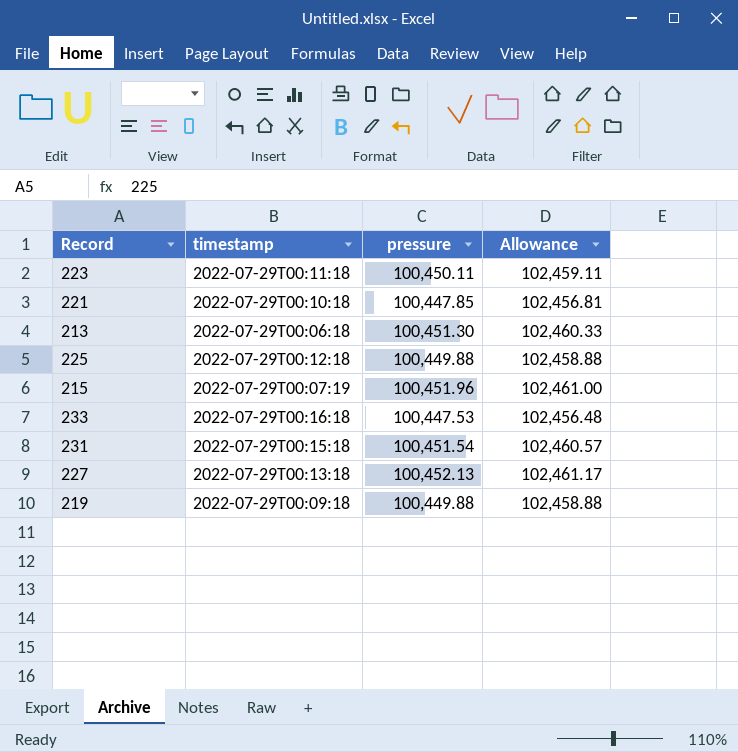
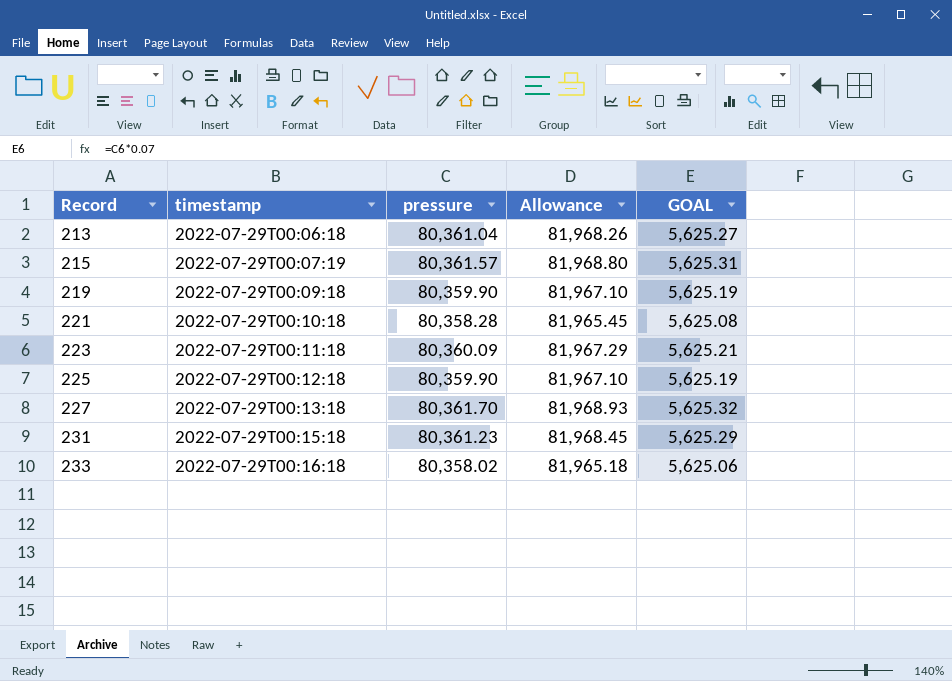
row order: none -> Record ascending
column GOAL | formula: none -> [pressure] * 0.07
213 | pressure: 100,451.30 -> 80,361.04
213 | Allowance: 102,460.33 -> 81,968.26
215 | pressure: 100,451.96 -> 80,361.57
215 | Allowance: 102,461.00 -> 81,968.80
219 | pressure: 100,449.88 -> 80,359.90
219 | Allowance: 102,458.88 -> 81,967.10
221 | pressure: 100,447.85 -> 80,358.28
221 | Allowance: 102,456.81 -> 81,965.45
223 | pressure: 100,450.11 -> 80,360.09
223 | Allowance: 102,459.11 -> 81,967.29
225 | pressure: 100,449.88 -> 80,359.90
225 | Allowance: 102,458.88 -> 81,967.10
227 | pressure: 100,452.13 -> 80,361.70
227 | Allowance: 102,461.17 -> 81,968.93
231 | pressure: 100,451.54 -> 80,361.23
231 | Allowance: 102,460.57 -> 81,968.45
233 | pressure: 100,447.53 -> 80,358.02
233 | Allowance: 102,456.48 -> 81,965.18

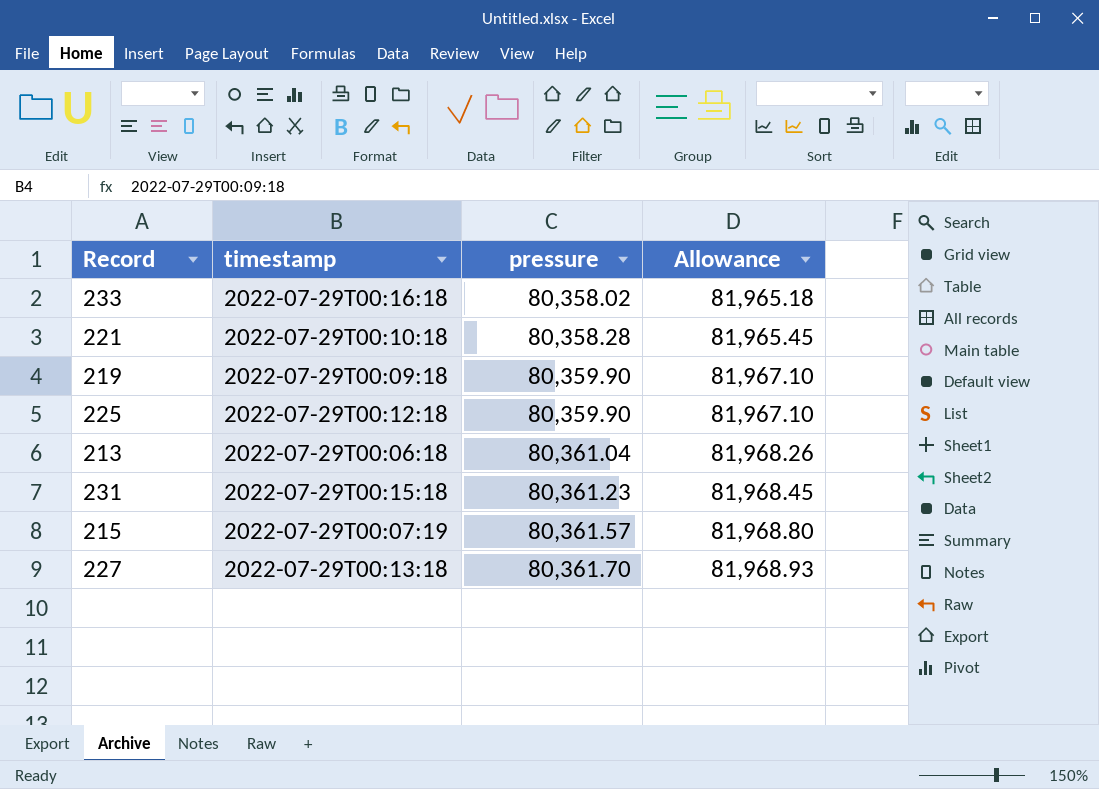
row order: Record ascending -> pressure ascending
column GOAL | formula: [pressure] * 0.07 -> none
row 223: 2022-07-29T00:11:18 | 80,360.09 | 81,967.29 | 5,625.21 -> none

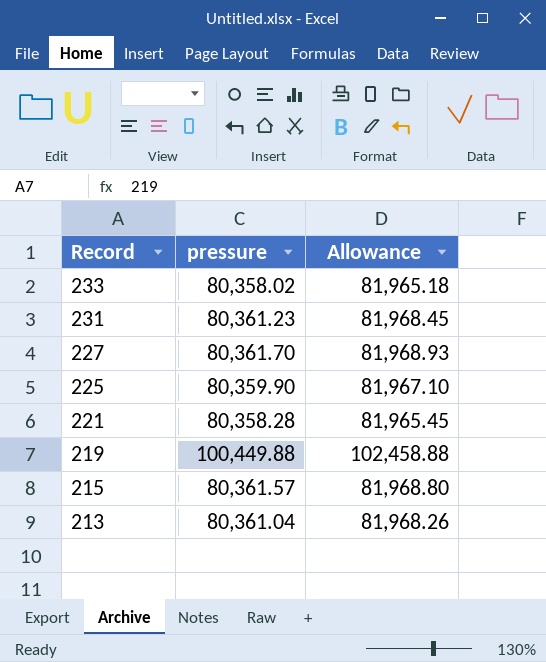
row order: pressure ascending -> Record descending
column timestamp | position: 2 -> none
219 | pressure: 80,359.90 -> 100,449.88
219 | Allowance: 81,967.10 -> 102,458.88

